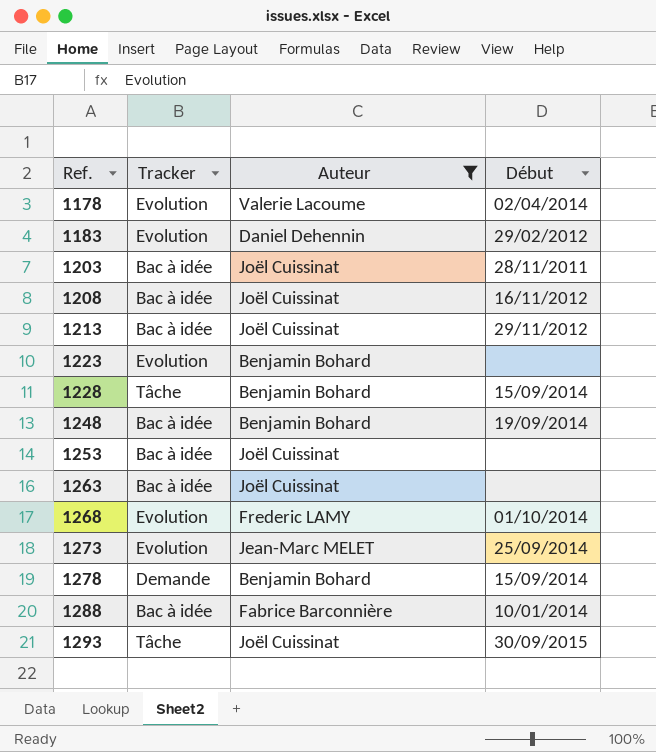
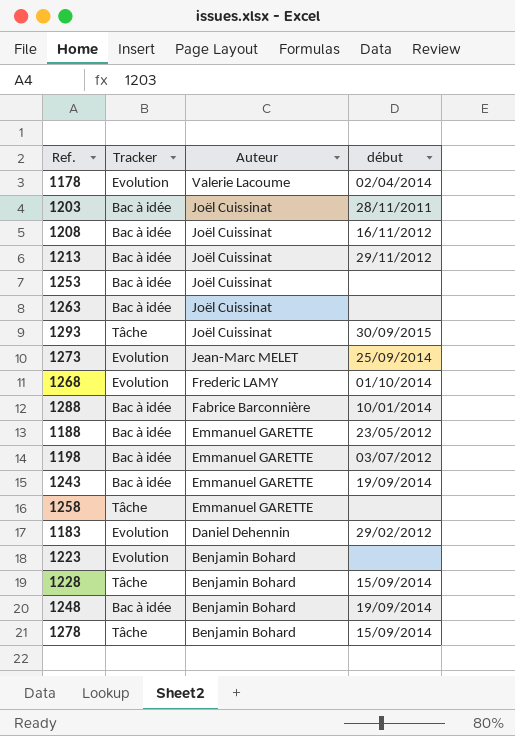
filter: Auteur != Emmanuel GARETTE -> none
row order: Ref. ascending -> Auteur descending
column name: Début -> début
1278 | Tracker: Demande -> Tâche

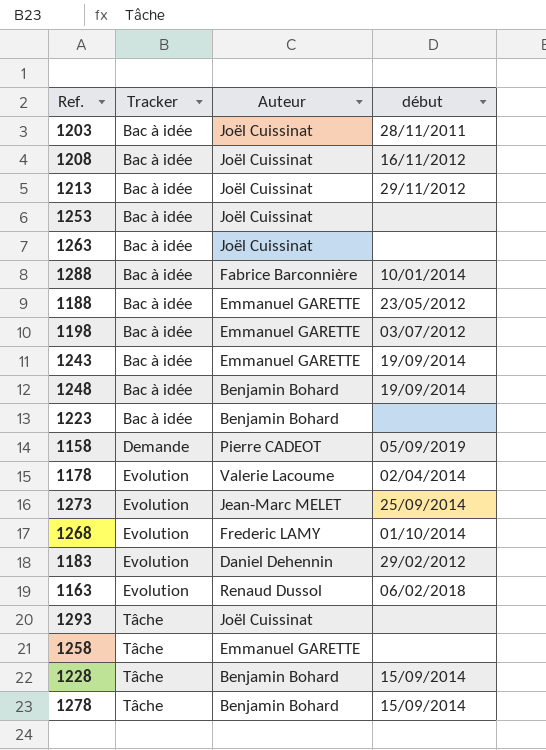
row order: Auteur descending -> Tracker ascending
1223 | Tracker: Evolution -> Bac à idée
row 1158: none -> Demande | Pierre CADEOT | 05/09/2019
row 1163: none -> Evolution | Renaud Dussol | 06/02/2018
1293 | début: 30/09/2015 -> none

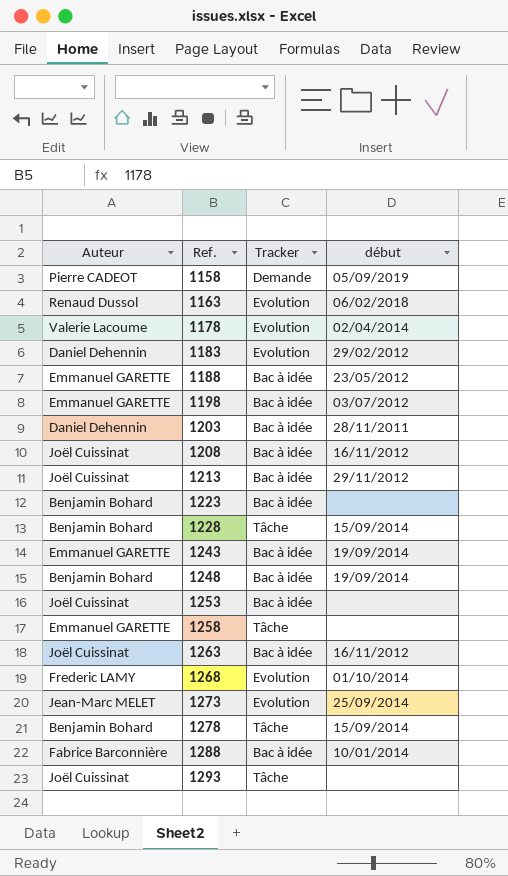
row order: Tracker ascending -> Ref. ascending
column Auteur | position: 3 -> 1
1203 | Auteur: Joël Cuissinat -> Daniel Dehennin
1263 | début: none -> 16/11/2012

